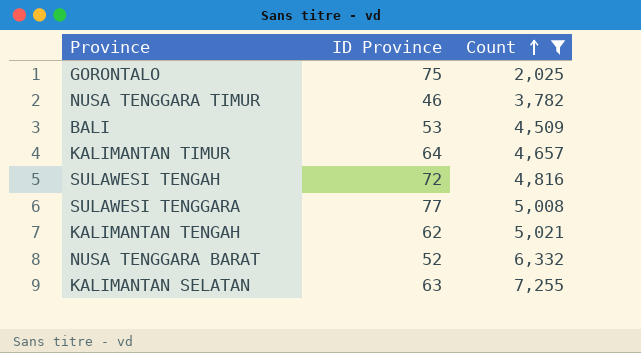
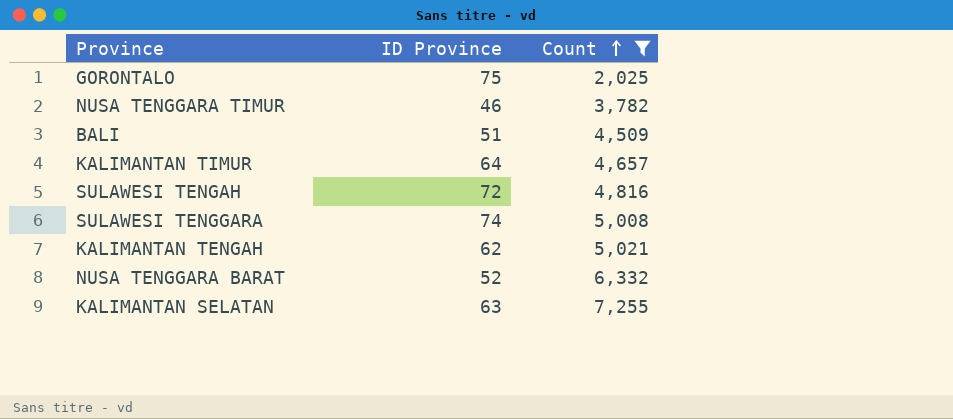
BALI | ID Province: 53 -> 51
SULAWESI TENGGARA | ID Province: 77 -> 74

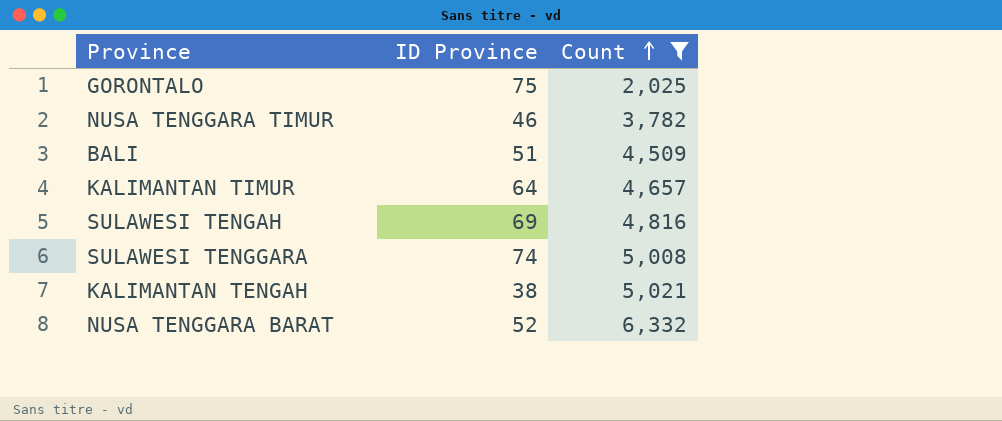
row KALIMANTAN SELATAN: 63 | 7,255 -> none
SULAWESI TENGAH | ID Province: 72 -> 69
KALIMANTAN TENGAH | ID Province: 62 -> 38

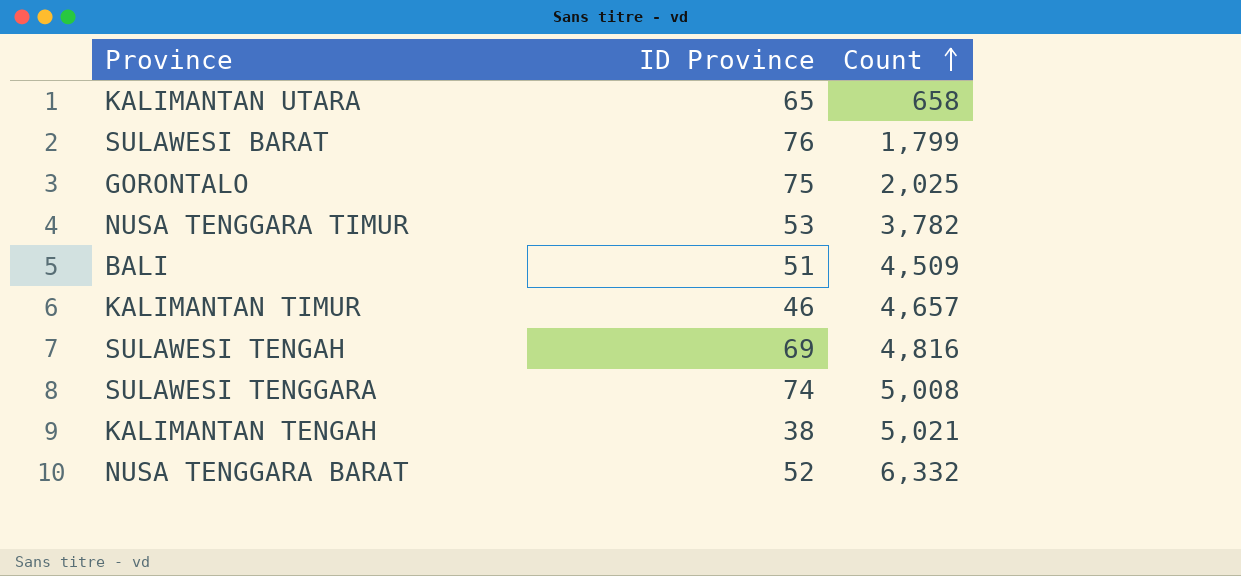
filter: Count >= 2,025 -> none
NUSA TENGGARA TIMUR | ID Province: 46 -> 53
KALIMANTAN TIMUR | ID Province: 64 -> 46

